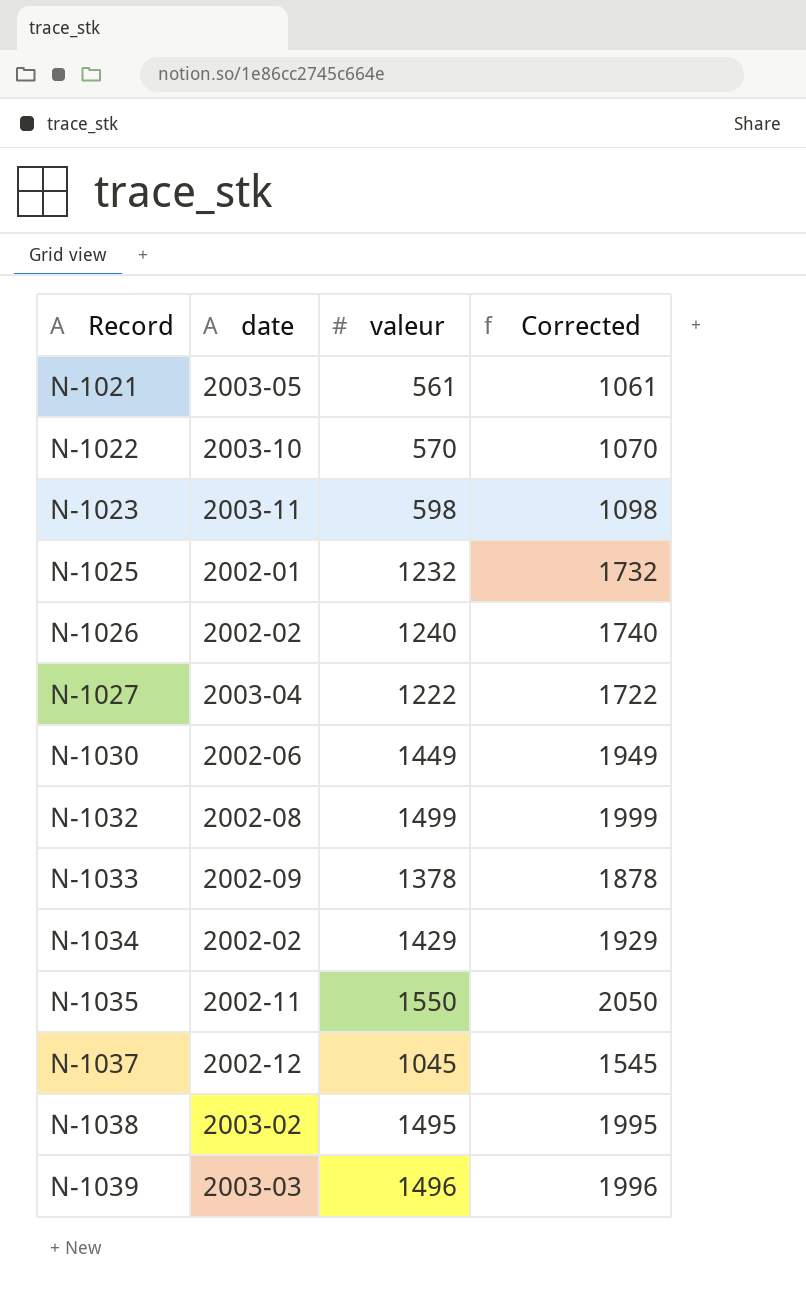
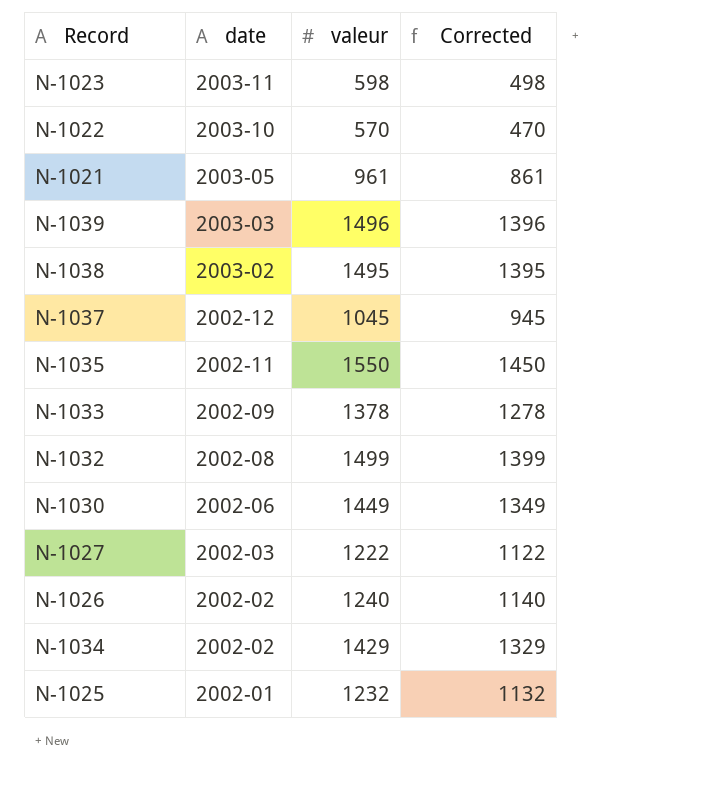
row order: Record ascending -> date descending
column Corrected | formula: [valeur] + 500 -> [valeur] - 100
N-1021 | valeur: 561 -> 961
N-1027 | date: 2003-04 -> 2002-03

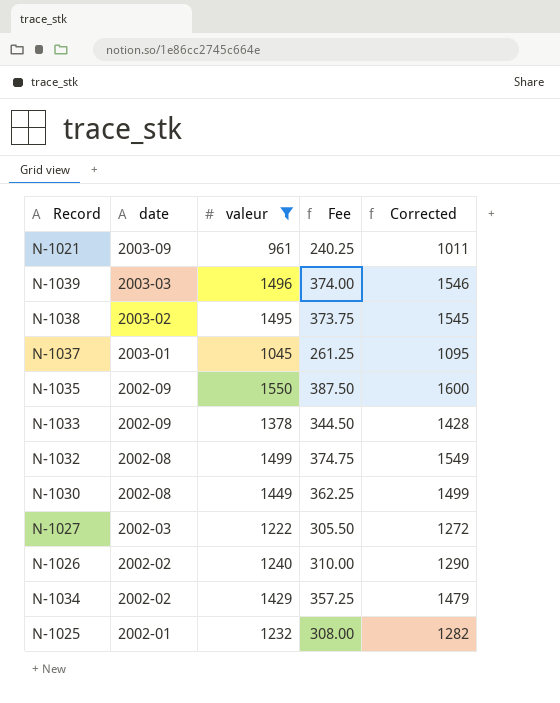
filter: none -> valeur >= 961
column Fee | formula: none -> [valeur] * 0.25
column Corrected | formula: [valeur] - 100 -> [valeur] + 50
N-1021 | date: 2003-05 -> 2003-09
N-1037 | date: 2002-12 -> 2003-01
N-1035 | date: 2002-11 -> 2002-09
N-1030 | date: 2002-06 -> 2002-08

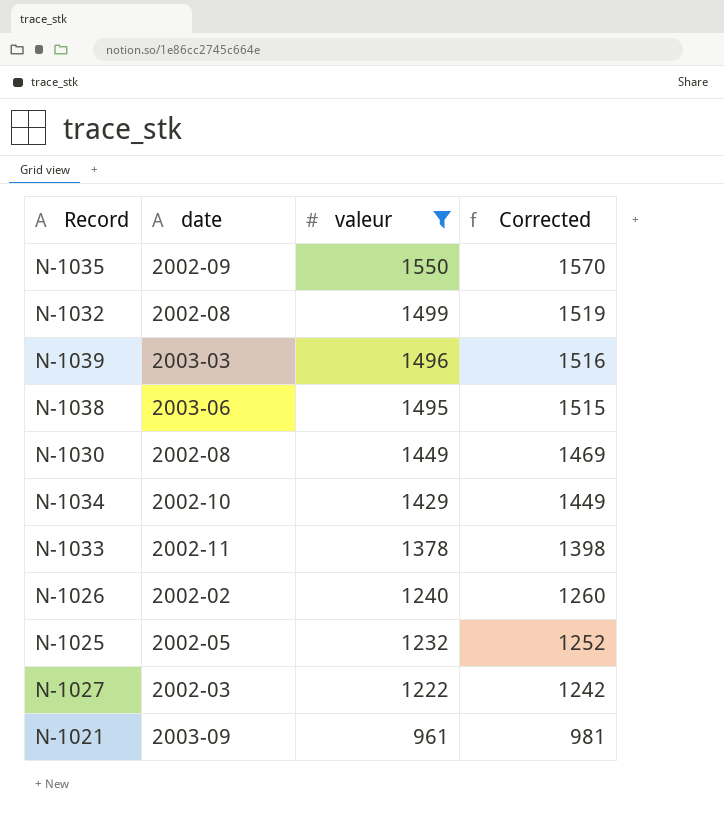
row order: date descending -> valeur descending
column Fee | formula: [valeur] * 0.25 -> none
column Corrected | formula: [valeur] + 50 -> [valeur] + 20
row N-1037: 2003-01 | 1045 | 261.25 | 1095 -> none
N-1038 | date: 2003-02 -> 2003-06
N-1034 | date: 2002-02 -> 2002-10
N-1033 | date: 2002-09 -> 2002-11
N-1025 | date: 2002-01 -> 2002-05

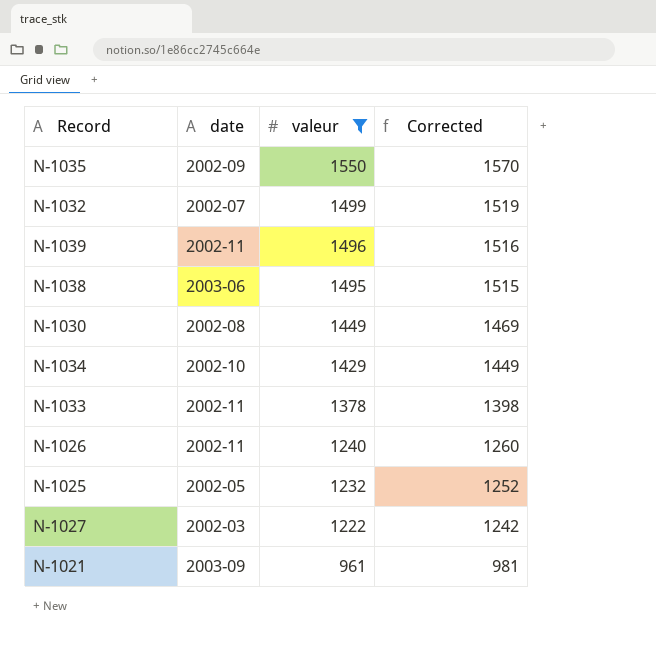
N-1032 | date: 2002-08 -> 2002-07
N-1039 | date: 2003-03 -> 2002-11
N-1026 | date: 2002-02 -> 2002-11

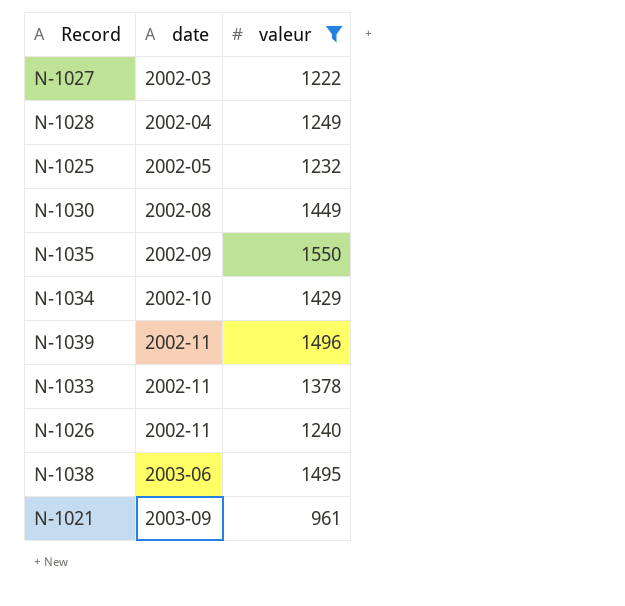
row order: valeur descending -> date ascending
column Corrected | formula: [valeur] + 20 -> none
row N-1032: 2002-07 | 1499 | 1519 -> none
row N-1028: none -> 2002-04 | 1249

